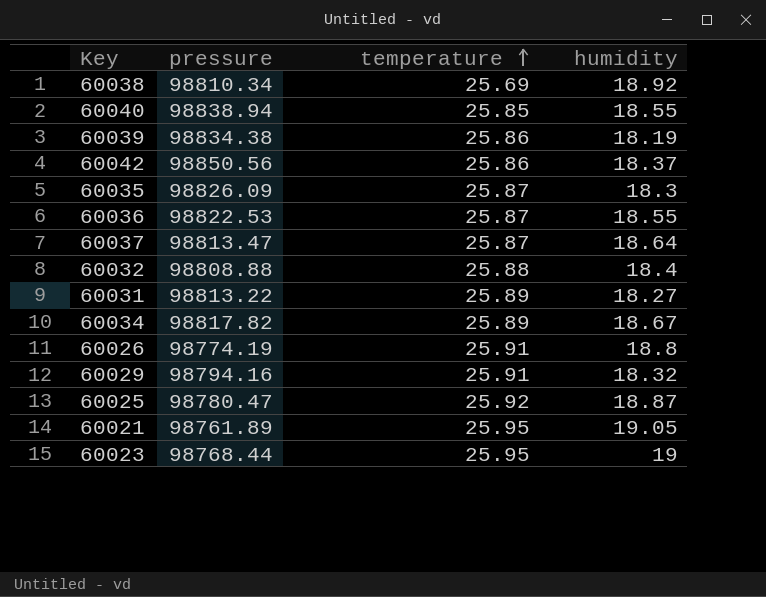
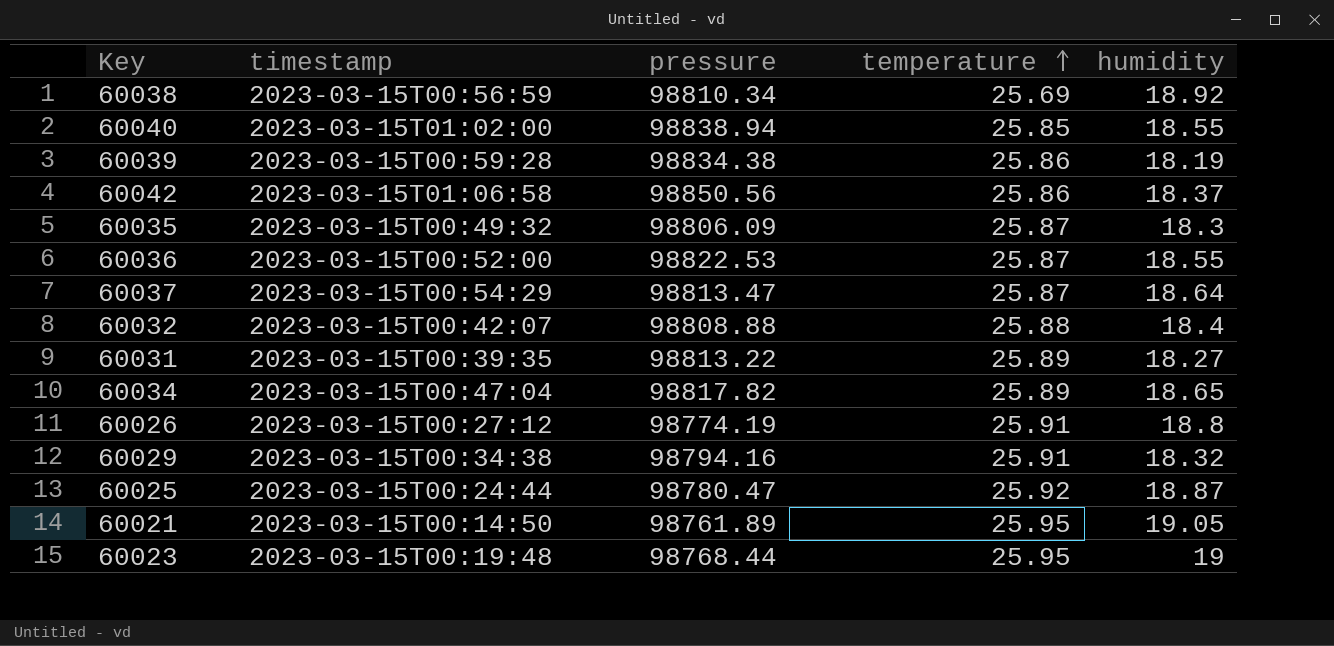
column timestamp | position: none -> 2
60035 | pressure: 98826.09 -> 98806.09
60034 | humidity: 18.67 -> 18.65

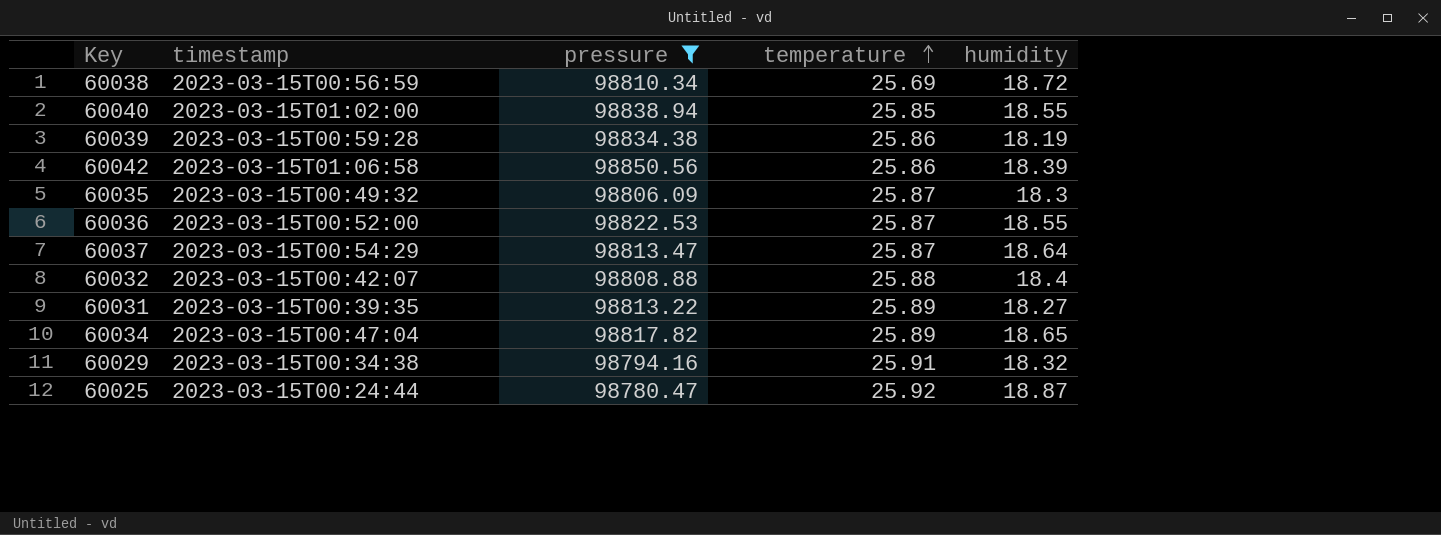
filter: none -> pressure >= 98780.47
60038 | humidity: 18.92 -> 18.72
60042 | humidity: 18.37 -> 18.39

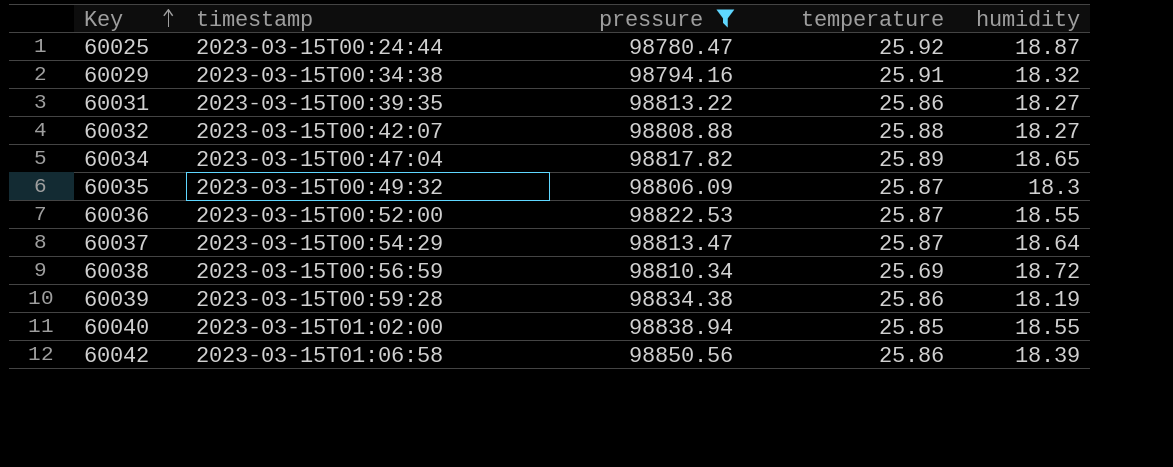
row order: temperature ascending -> Key ascending
60031 | temperature: 25.89 -> 25.86
60032 | humidity: 18.4 -> 18.27

